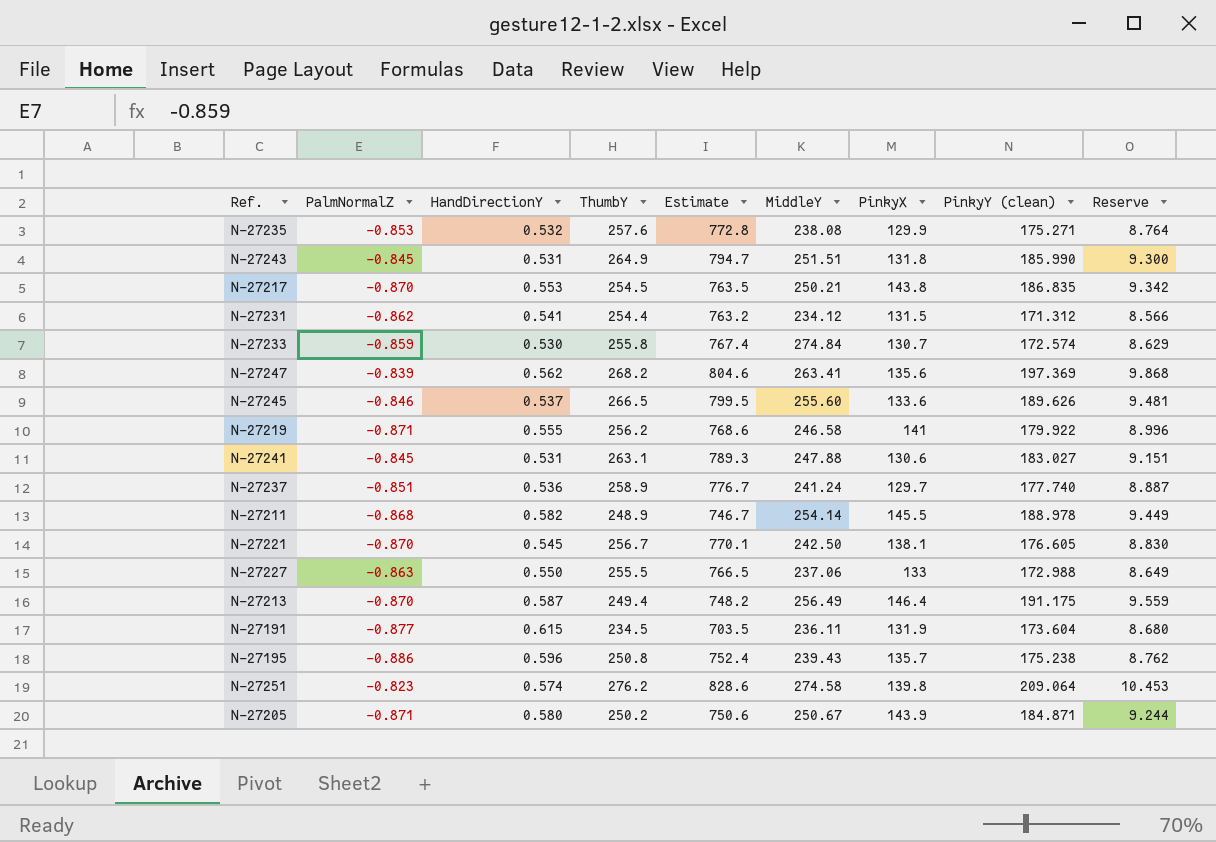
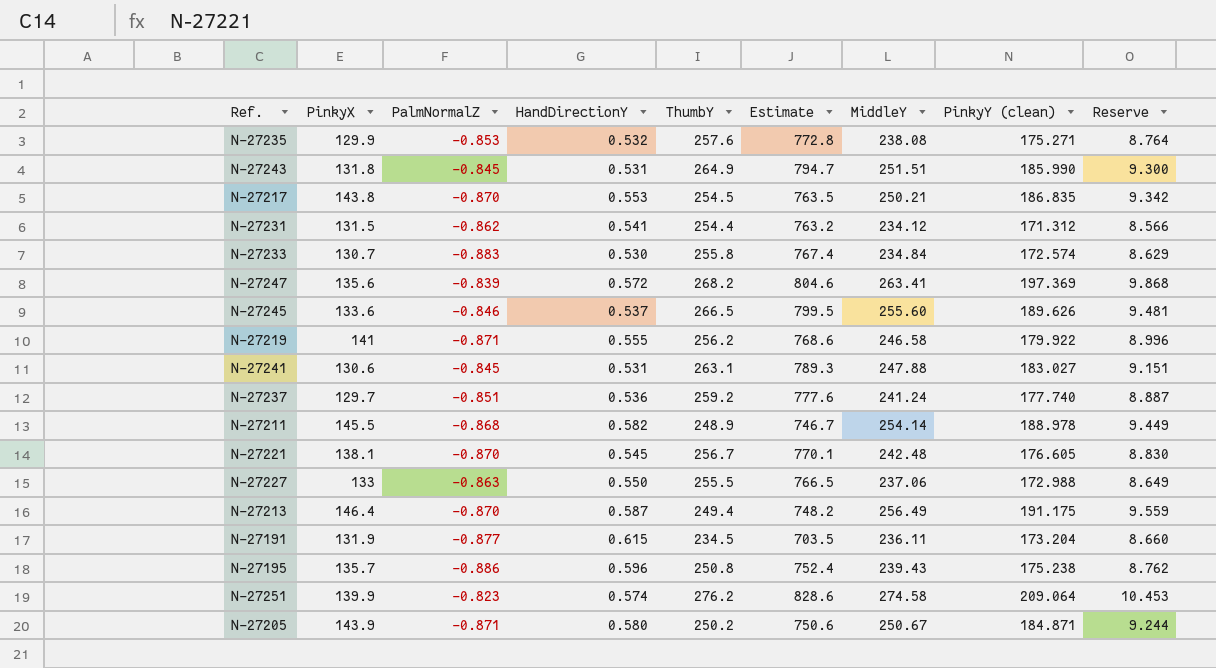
column PinkyX | position: 7 -> 2
N-27233 | PalmNormalZ: -0.859 -> -0.883
N-27233 | MiddleY: 274.84 -> 234.84
N-27247 | HandDirectionY: 0.562 -> 0.572
N-27237 | ThumbY: 258.9 -> 259.2
N-27237 | Estimate: 776.7 -> 777.6
N-27221 | MiddleY: 242.50 -> 242.48
N-27191 | PinkyY (clean): 173.604 -> 173.204
N-27191 | Reserve: 8.680 -> 8.660
N-27251 | PinkyX: 139.8 -> 139.9

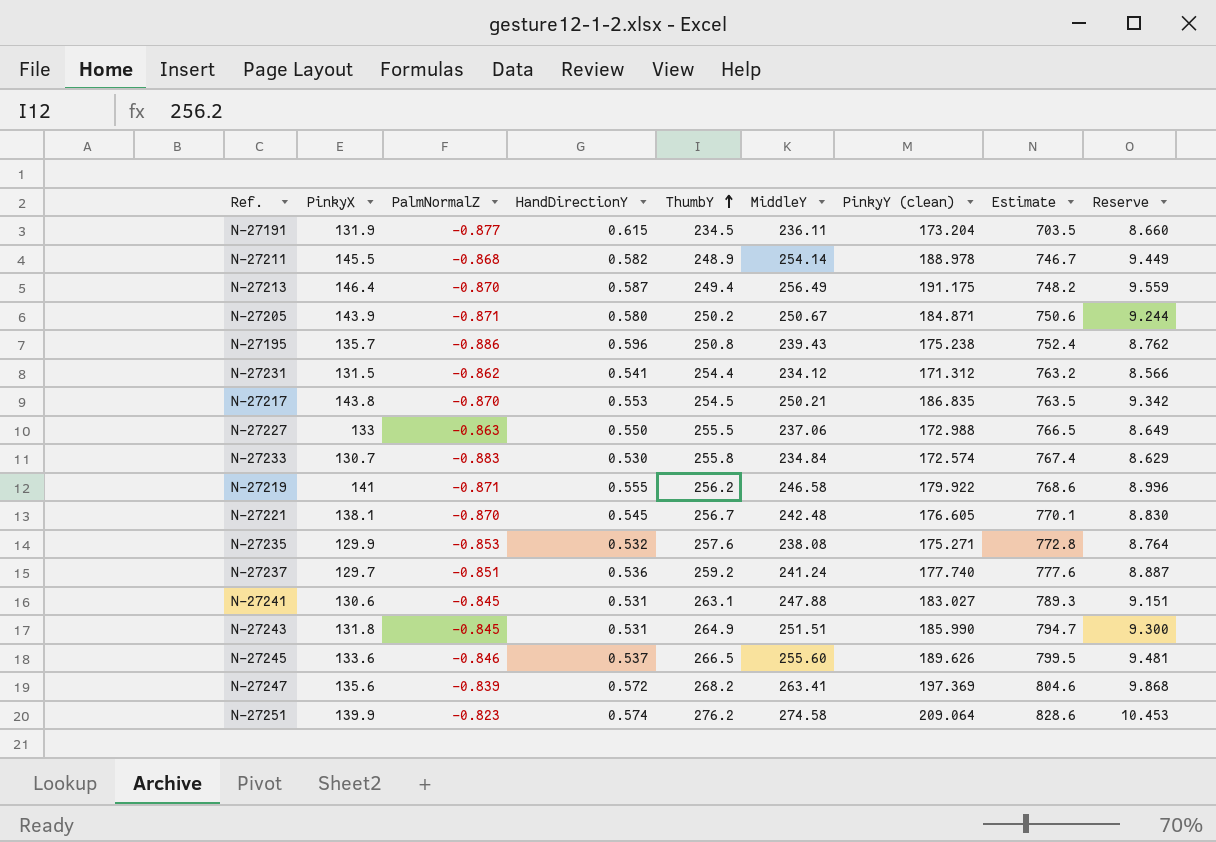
row order: none -> ThumbY ascending
column Estimate | position: 6 -> 8

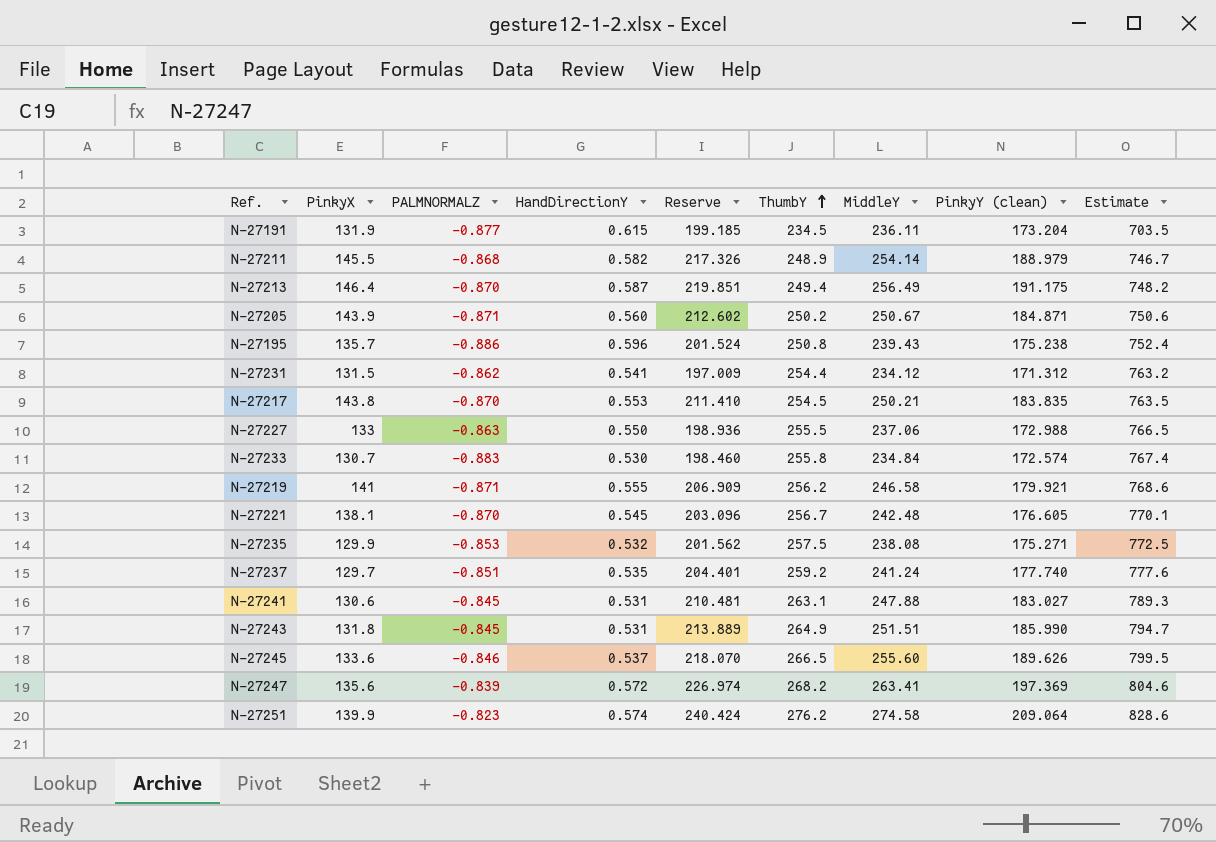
column name: PalmNormalZ -> PALMNORMALZ
column Reserve | formula: [PinkyY (clean)] * 0.05 -> [PinkyY (clean)] * 1.15
column Reserve | position: 9 -> 5
N-27211 | PinkyY (clean): 188.978 -> 188.979
N-27205 | HandDirectionY: 0.580 -> 0.560
N-27217 | PinkyY (clean): 186.835 -> 183.835
N-27219 | PinkyY (clean): 179.922 -> 179.921
N-27235 | ThumbY: 257.6 -> 257.5
N-27235 | Estimate: 772.8 -> 772.5
N-27237 | HandDirectionY: 0.536 -> 0.535

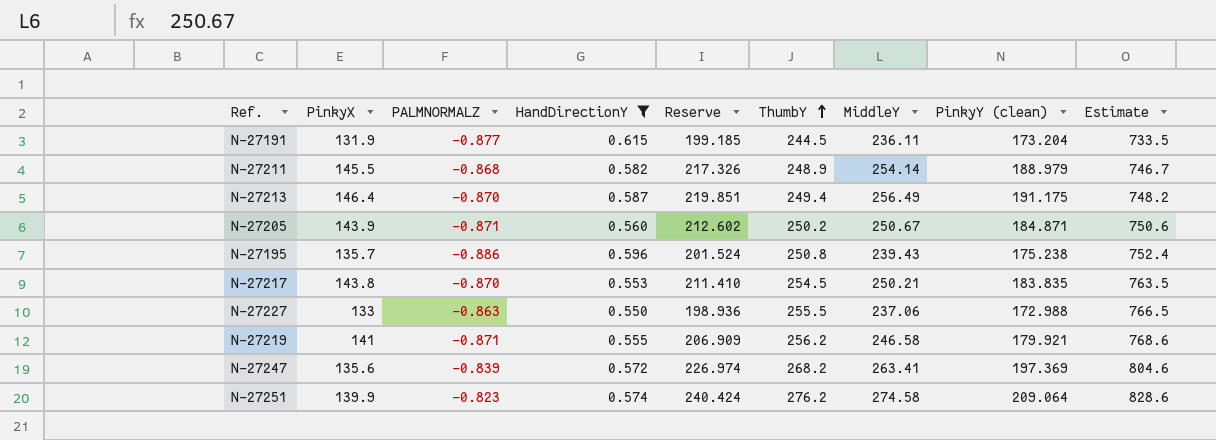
filter: none -> HandDirectionY >= 0.550
N-27191 | ThumbY: 234.5 -> 244.5
N-27191 | Estimate: 703.5 -> 733.5

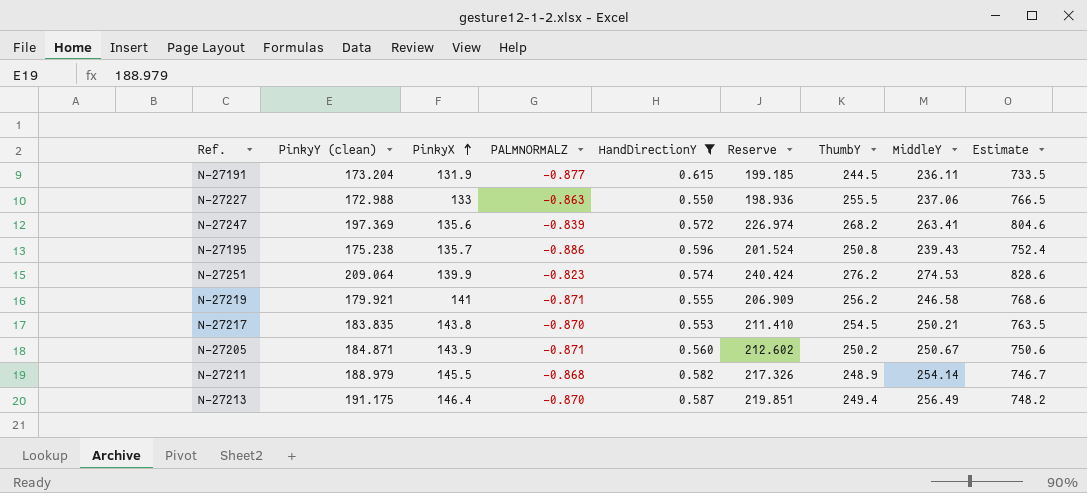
row order: ThumbY ascending -> PinkyX ascending
column PinkyY (clean) | position: 8 -> 2
N-27251 | MiddleY: 274.58 -> 274.53

